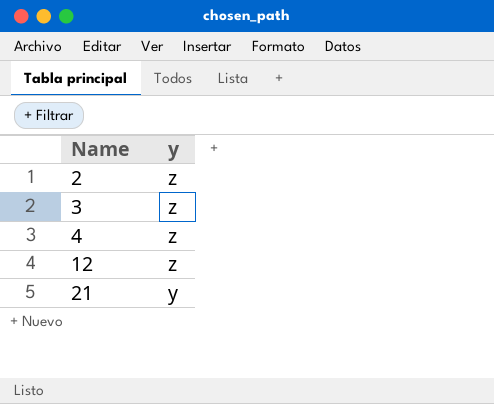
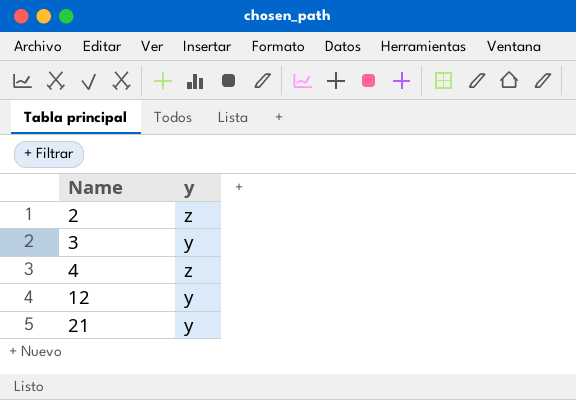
3 | y: z -> y
12 | y: z -> y

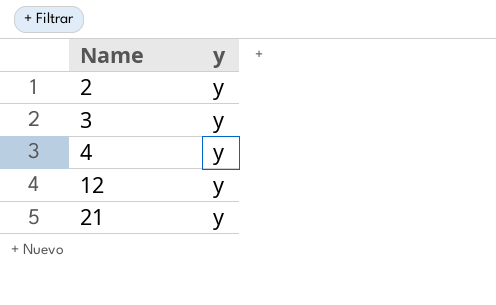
2 | y: z -> y
4 | y: z -> y

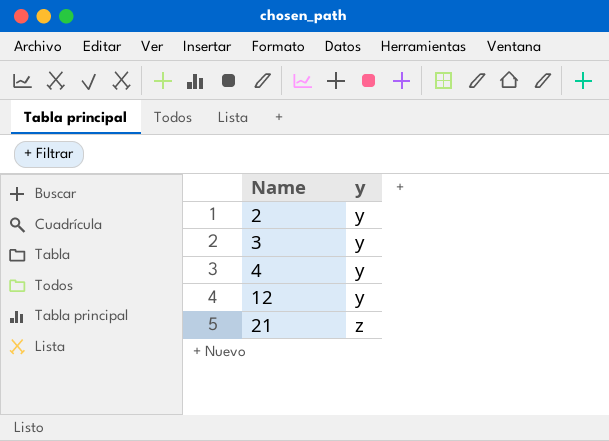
21 | y: y -> z

